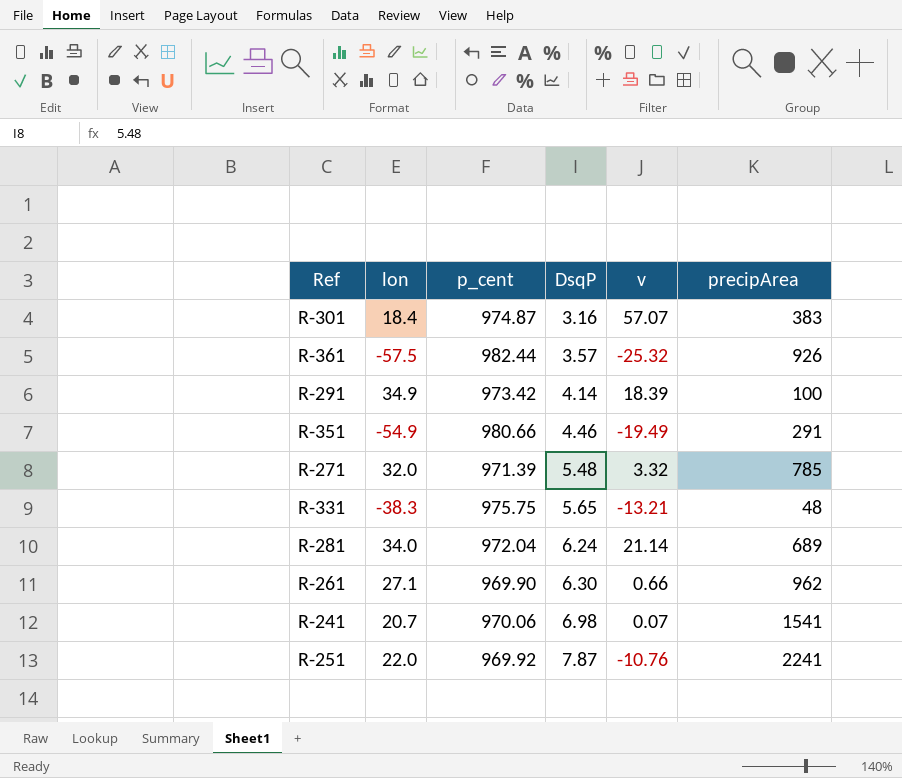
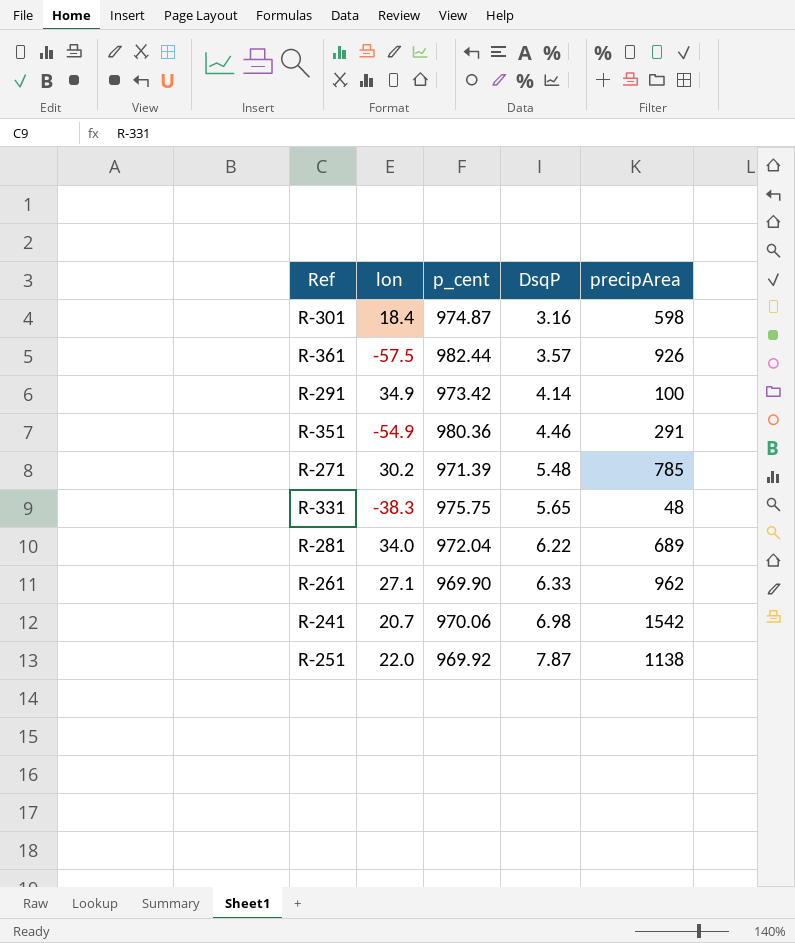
column v | position: 5 -> none
R-301 | precipArea: 383 -> 598
R-351 | p_cent: 980.66 -> 980.36
R-271 | lon: 32.0 -> 30.2
R-281 | DsqP: 6.24 -> 6.22
R-261 | DsqP: 6.30 -> 6.33
R-241 | precipArea: 1541 -> 1542
R-251 | precipArea: 2241 -> 1138

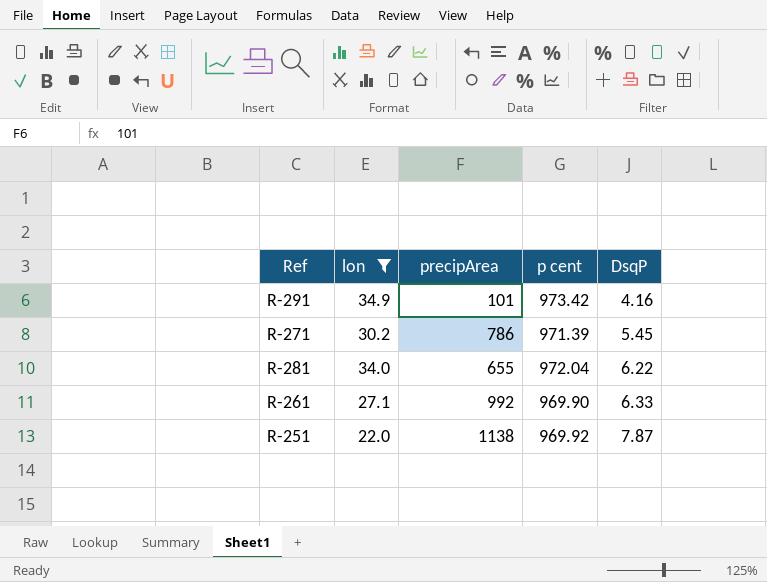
filter: none -> lon >= 22.0
column precipArea | position: 5 -> 3
column name: p_cent -> p cent
R-291 | precipArea: 100 -> 101
R-291 | DsqP: 4.14 -> 4.16
R-271 | precipArea: 785 -> 786
R-271 | DsqP: 5.48 -> 5.45
R-281 | precipArea: 689 -> 655
R-261 | precipArea: 962 -> 992

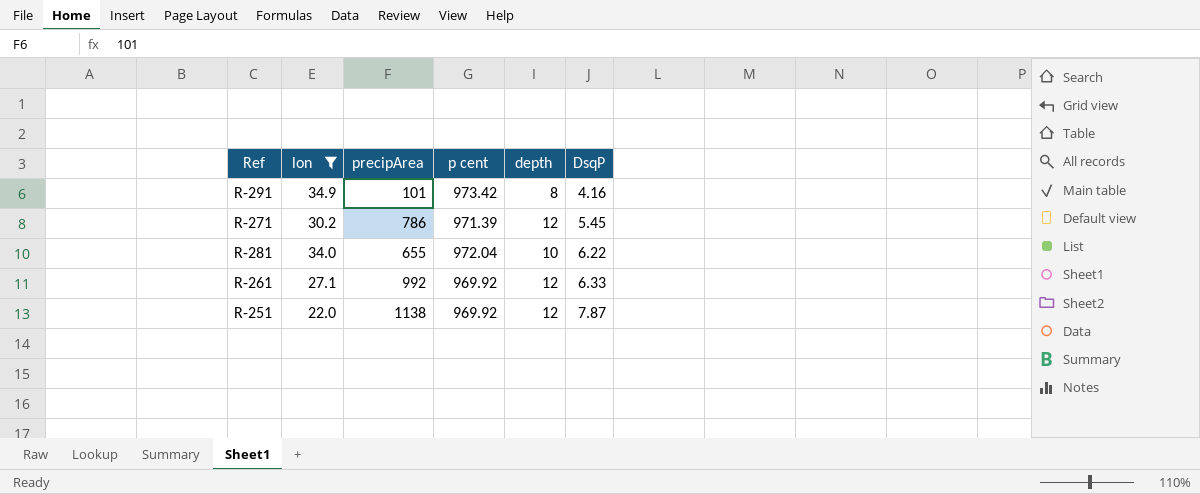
column depth | position: none -> 5
R-261 | p cent: 969.90 -> 969.92

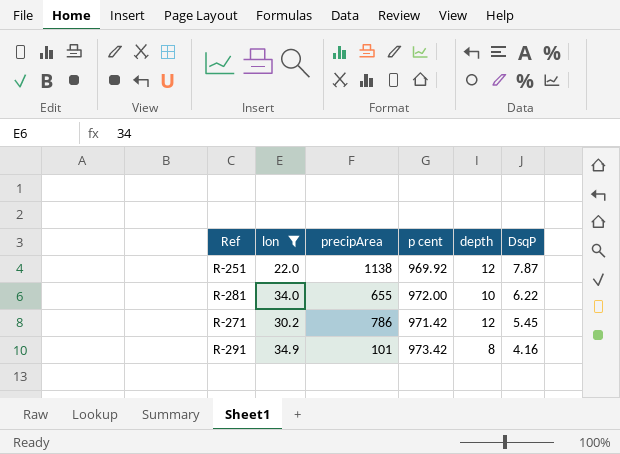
row order: DsqP ascending -> DsqP descending
row R-261: 27.1 | 992 | 969.92 | 12 | 6.33 -> none
R-281 | p cent: 972.04 -> 972.00
R-271 | p cent: 971.39 -> 971.42

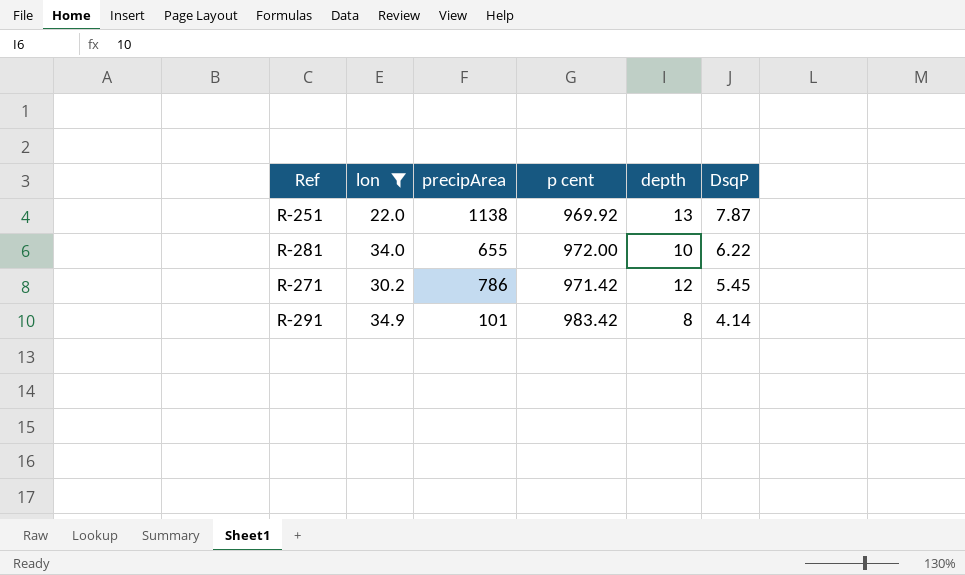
R-251 | depth: 12 -> 13
R-291 | p cent: 973.42 -> 983.42
R-291 | DsqP: 4.16 -> 4.14

